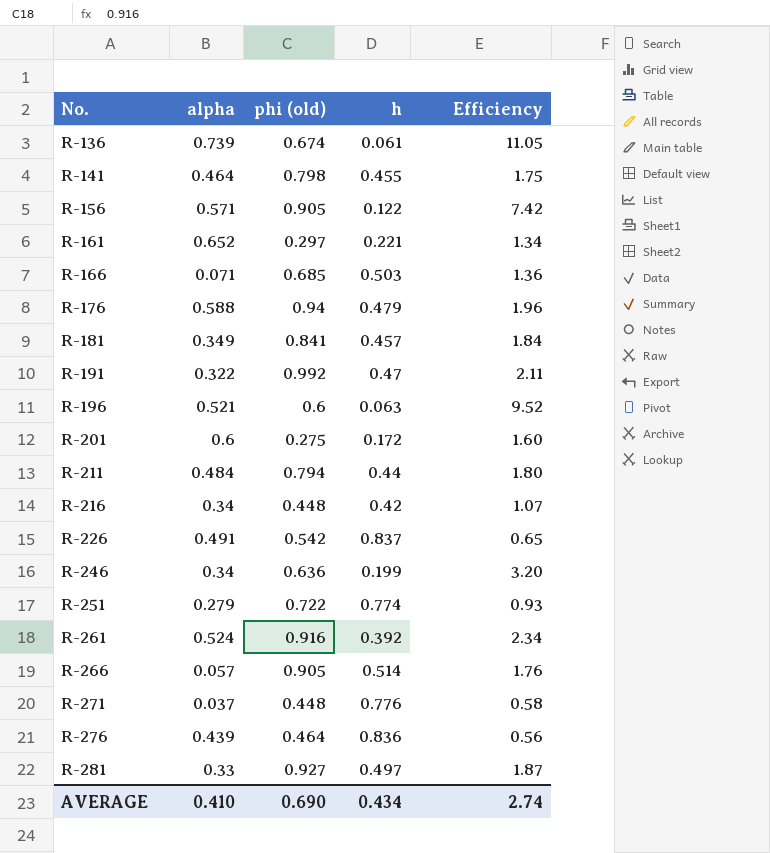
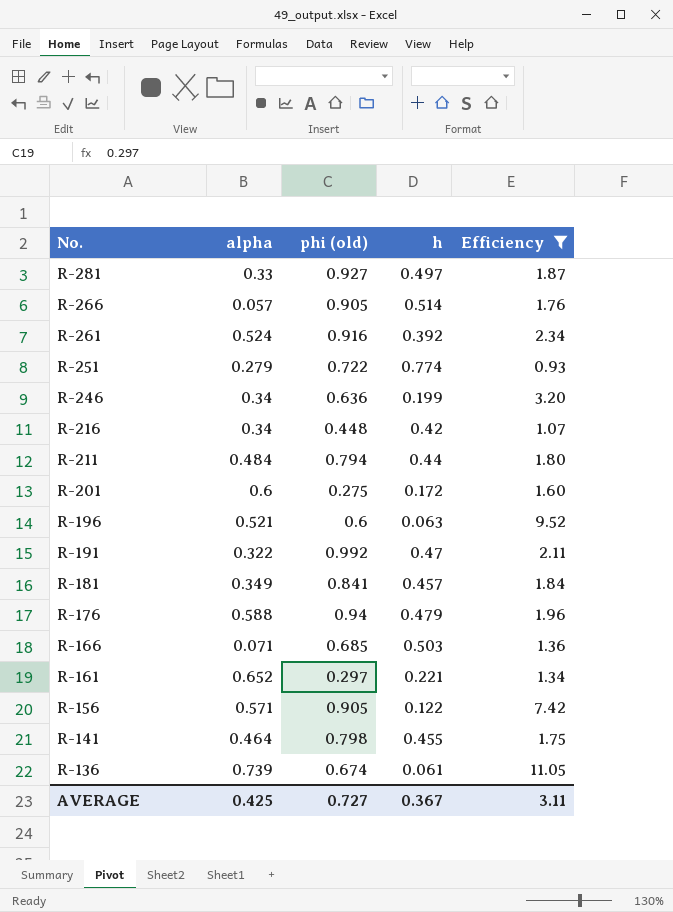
filter: none -> Efficiency >= 0.93
row order: No. ascending -> No. descending
AVERAGE | alpha: 0.410 -> 0.425
AVERAGE | phi (old): 0.690 -> 0.727
AVERAGE | h: 0.434 -> 0.367
AVERAGE | Efficiency: 2.74 -> 3.11

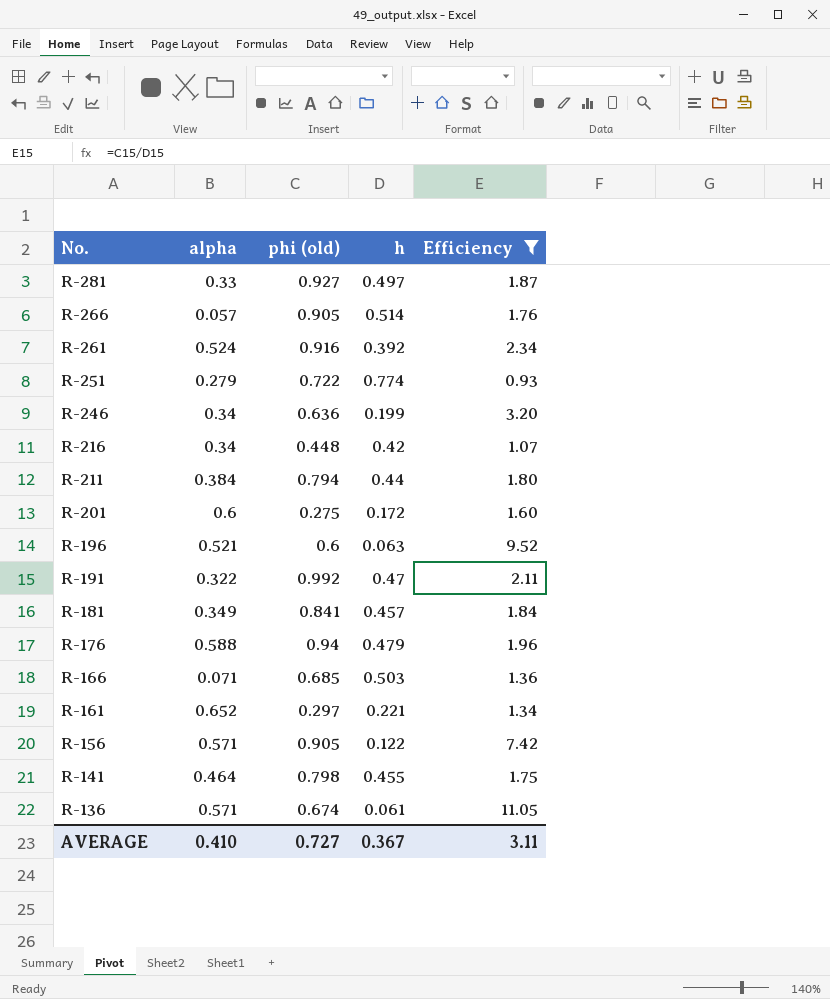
R-211 | alpha: 0.484 -> 0.384
R-136 | alpha: 0.739 -> 0.571
AVERAGE | alpha: 0.425 -> 0.410

